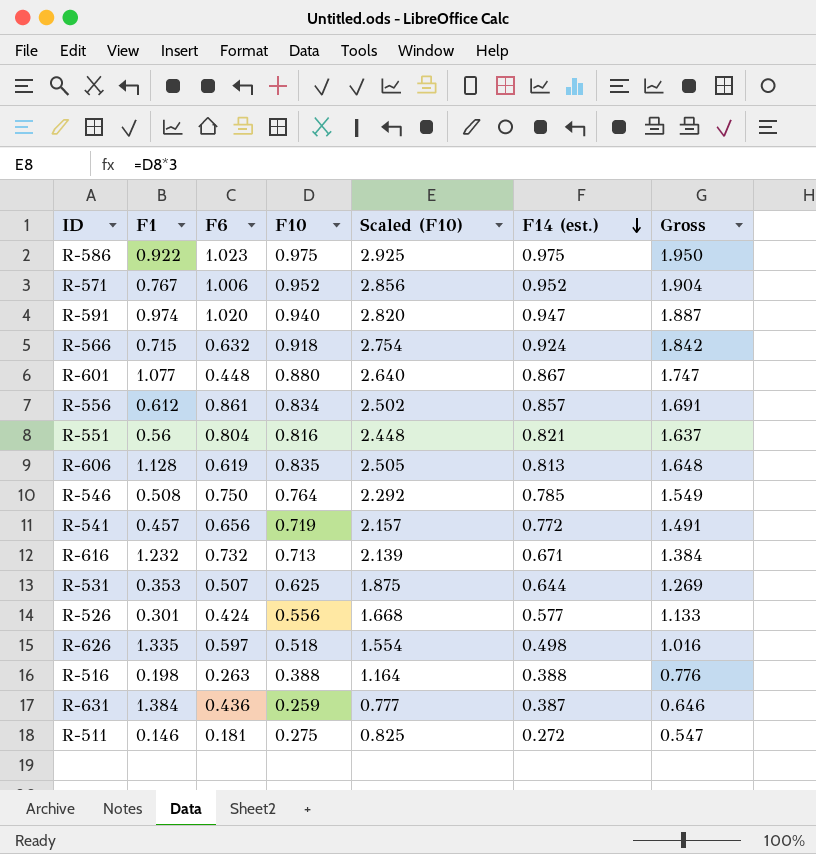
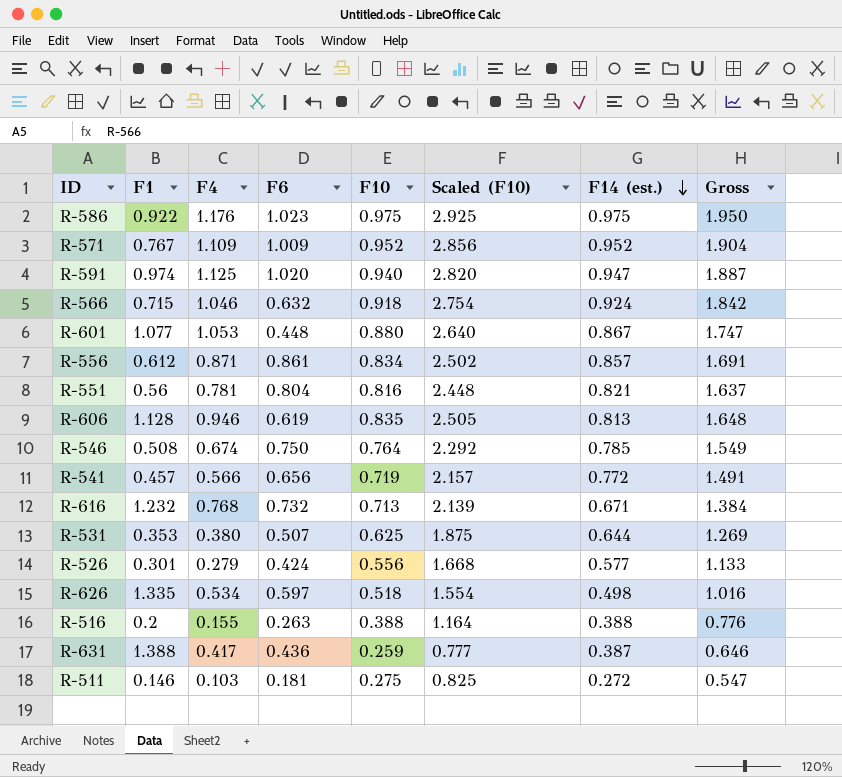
column F4 | position: none -> 3
R-571 | F6: 1.006 -> 1.009
R-516 | F1: 0.198 -> 0.2
R-631 | F1: 1.384 -> 1.388

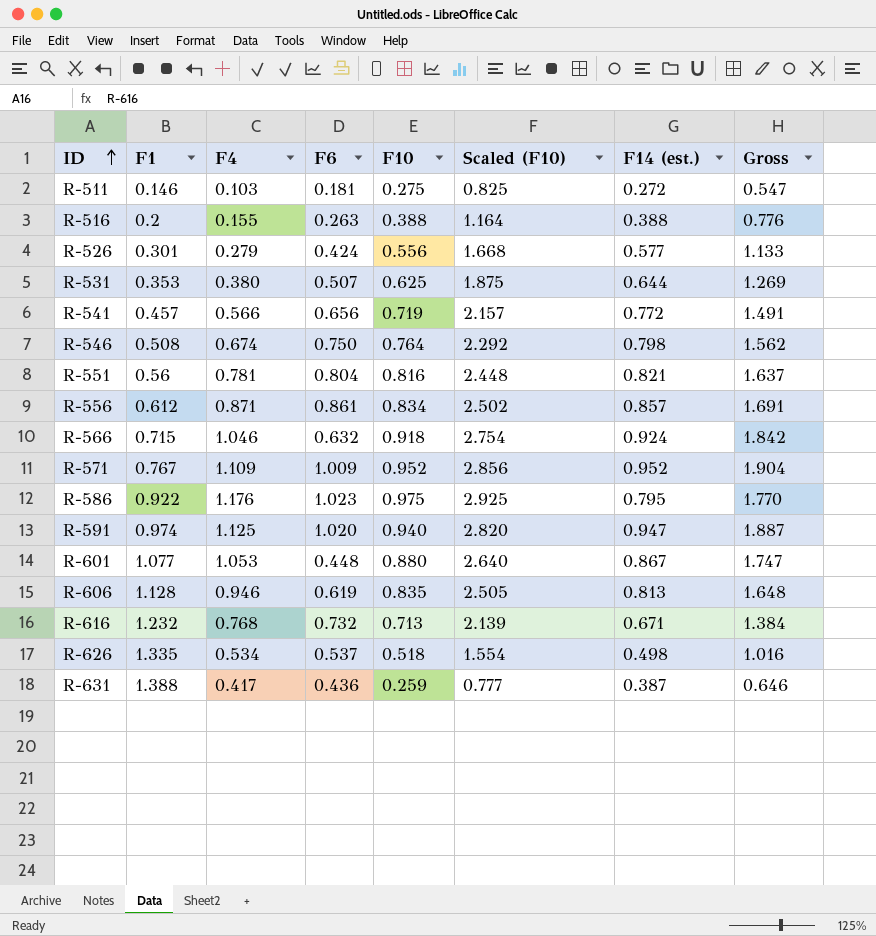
row order: F14 (est.) descending -> ID ascending
R-546 | F14 (est.): 0.785 -> 0.798
R-546 | Gross: 1.549 -> 1.562
R-586 | F14 (est.): 0.975 -> 0.795
R-586 | Gross: 1.950 -> 1.770
R-626 | F6: 0.597 -> 0.537

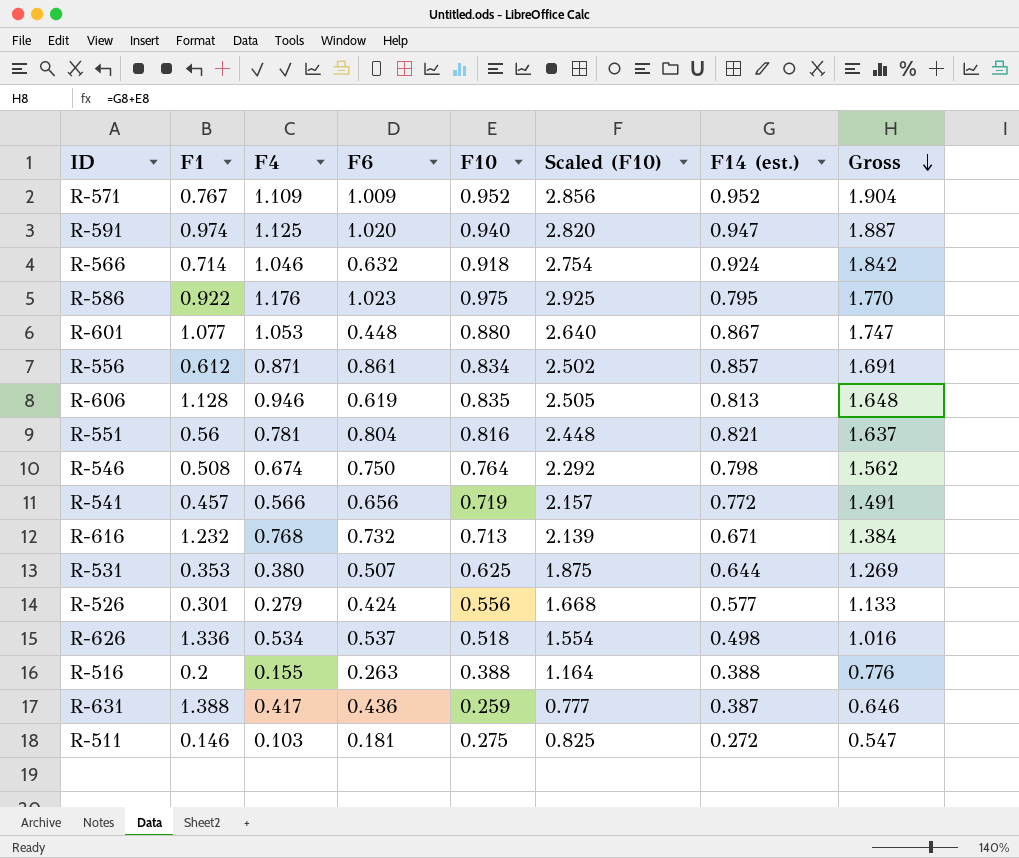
row order: ID ascending -> Gross descending
R-566 | F1: 0.715 -> 0.714
R-626 | F1: 1.335 -> 1.336

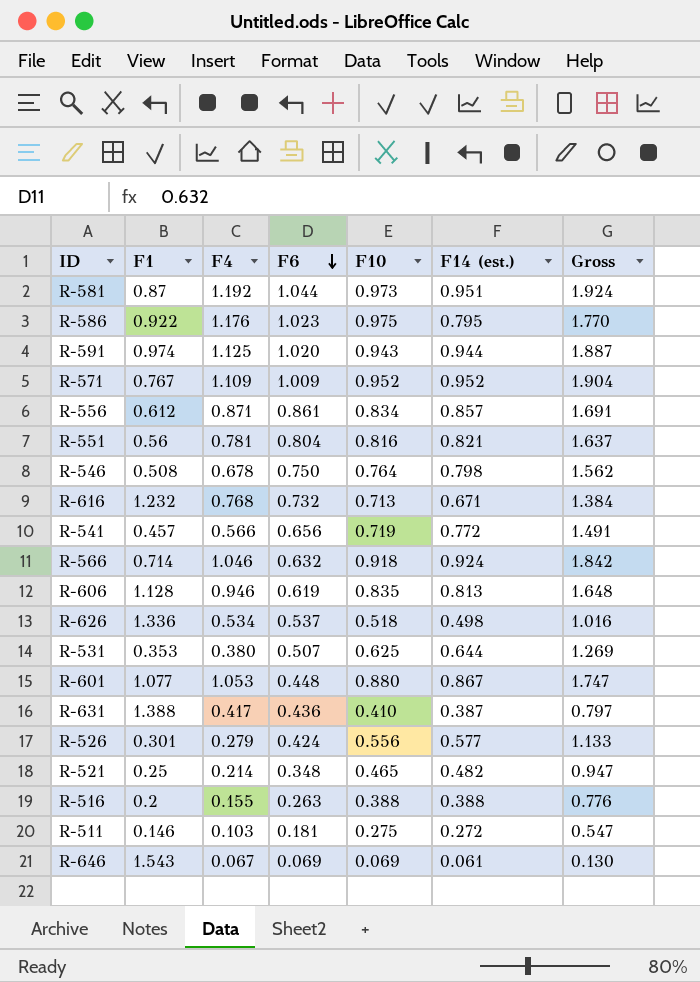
row order: Gross descending -> F6 descending
column Scaled (F10) | formula: [F10] * 3 -> none
row R-581: none -> 0.87 | 1.192 | 1.044 | 0.973 | 0.951 | 1.924
R-591 | F10: 0.940 -> 0.943
R-591 | F14 (est.): 0.947 -> 0.944
R-546 | F4: 0.674 -> 0.678
R-631 | F10: 0.259 -> 0.410
R-631 | Gross: 0.646 -> 0.797
row R-521: none -> 0.25 | 0.214 | 0.348 | 0.465 | 0.482 | 0.947
row R-646: none -> 1.543 | 0.067 | 0.069 | 0.069 | 0.061 | 0.130

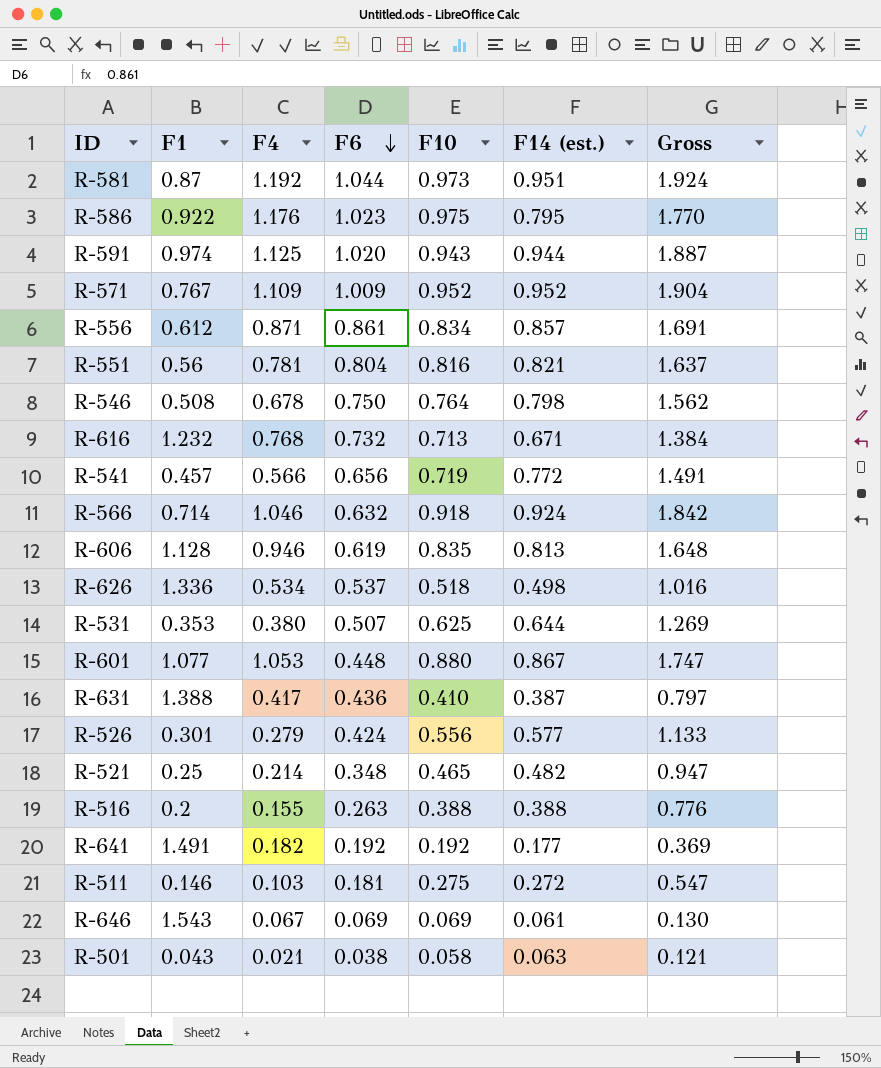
row R-641: none -> 1.491 | 0.182 | 0.192 | 0.192 | 0.177 | 0.369
row R-501: none -> 0.043 | 0.021 | 0.038 | 0.058 | 0.063 | 0.121

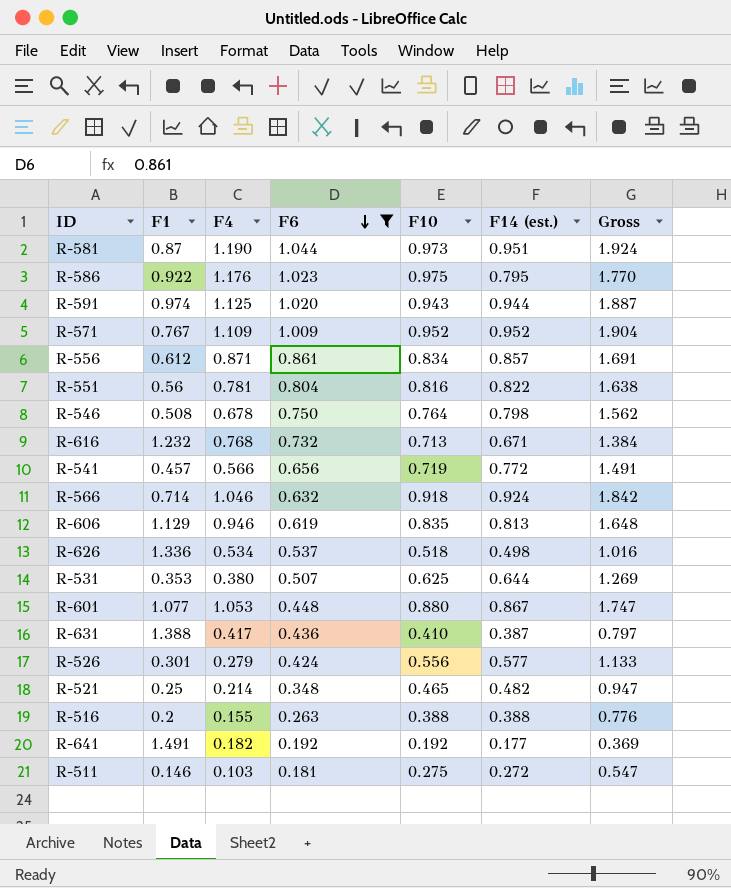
filter: none -> F6 >= 0.181
R-581 | F4: 1.192 -> 1.190
R-551 | F14 (est.): 0.821 -> 0.822
R-551 | Gross: 1.637 -> 1.638
R-606 | F1: 1.128 -> 1.129

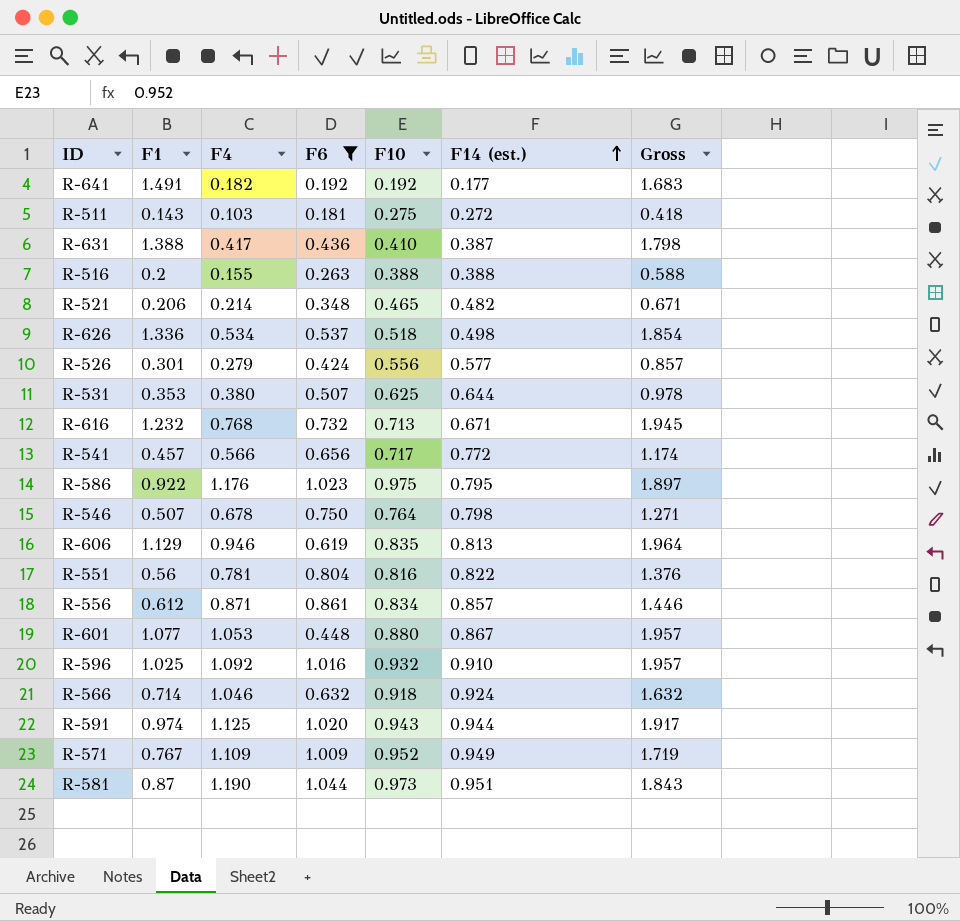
row order: F6 descending -> F14 (est.) ascending
column Gross | formula: [F10] + [F14 (est.)] -> [F1] + [F10]
R-511 | F1: 0.146 -> 0.143
R-521 | F1: 0.25 -> 0.206
R-541 | F10: 0.719 -> 0.717
R-546 | F1: 0.508 -> 0.507
row R-596: none -> 1.025 | 1.092 | 1.016 | 0.932 | 0.910 | 1.957
R-571 | F14 (est.): 0.952 -> 0.949

